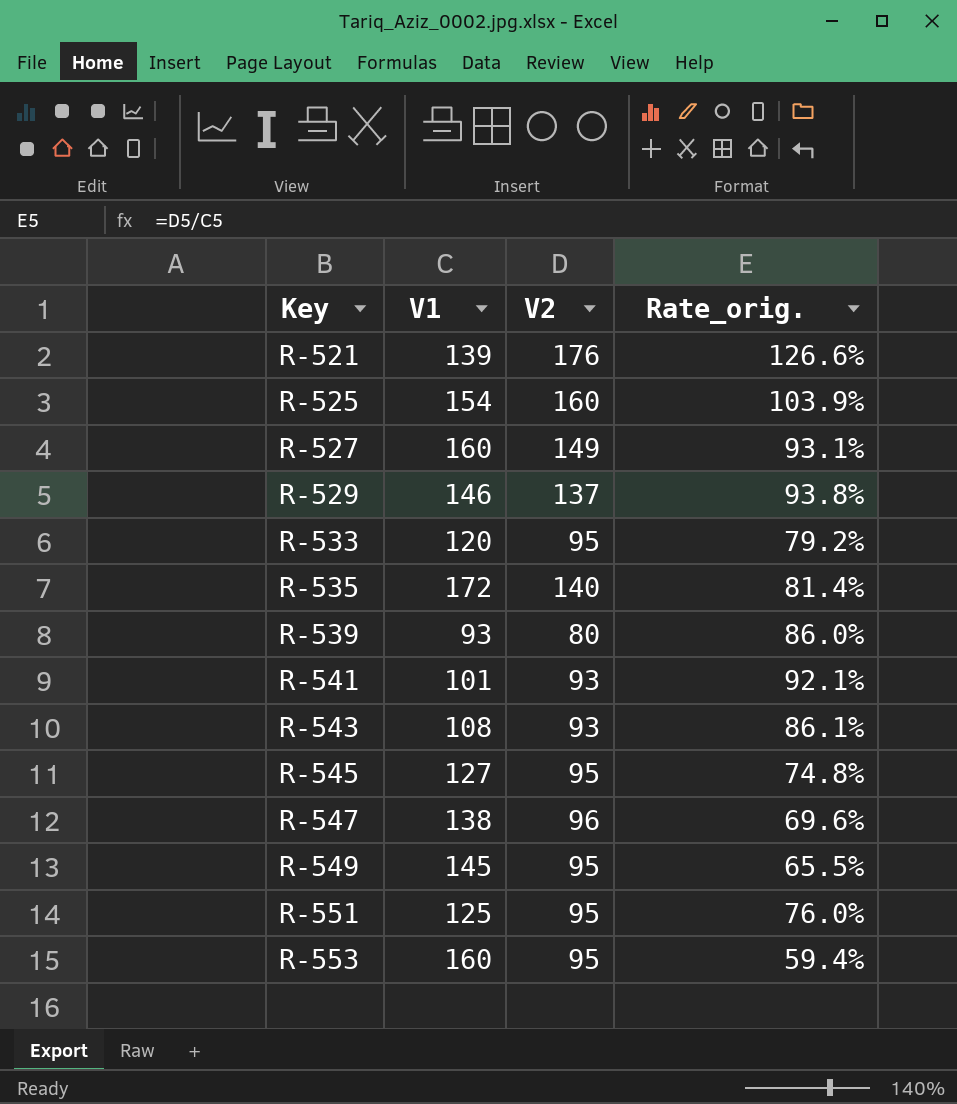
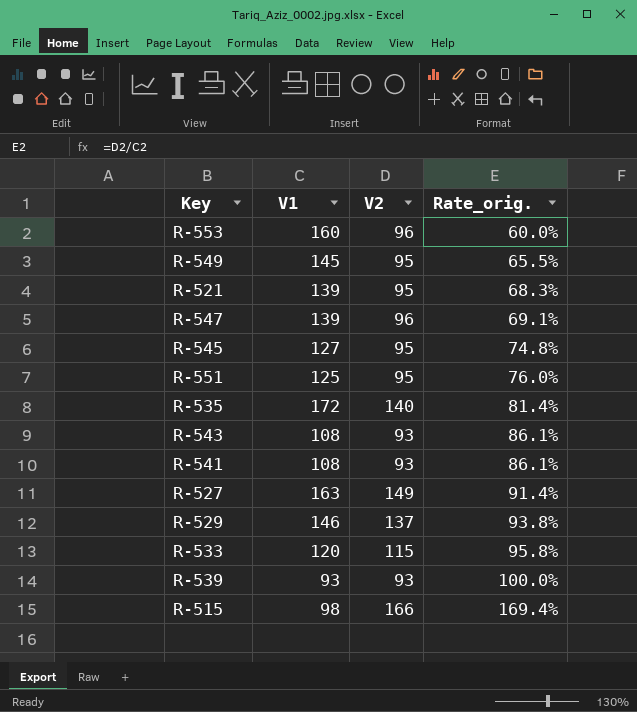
row order: Key ascending -> Rate_orig. ascending
row R-525: 154 | 160 | 103.9% -> none
R-553 | V2: 95 -> 96
R-553 | Rate_orig.: 59.4% -> 60.0%
R-521 | V2: 176 -> 95
R-521 | Rate_orig.: 126.6% -> 68.3%
R-547 | V1: 138 -> 139
R-547 | Rate_orig.: 69.6% -> 69.1%
R-541 | V1: 101 -> 108
R-541 | Rate_orig.: 92.1% -> 86.1%
R-527 | V1: 160 -> 163
R-527 | Rate_orig.: 93.1% -> 91.4%
R-533 | V2: 95 -> 115
R-533 | Rate_orig.: 79.2% -> 95.8%
R-539 | V2: 80 -> 93
R-539 | Rate_orig.: 86.0% -> 100.0%
row R-515: none -> 98 | 166 | 169.4%

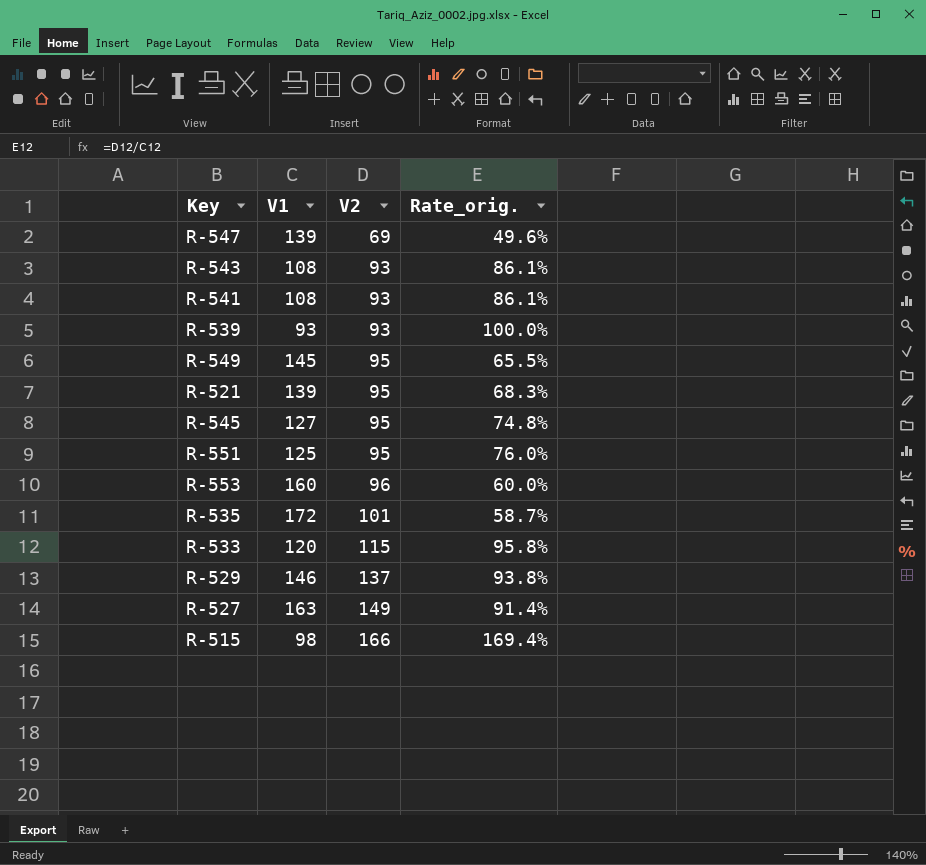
row order: Rate_orig. ascending -> V2 ascending
R-547 | V2: 96 -> 69
R-547 | Rate_orig.: 69.1% -> 49.6%
R-535 | V2: 140 -> 101
R-535 | Rate_orig.: 81.4% -> 58.7%

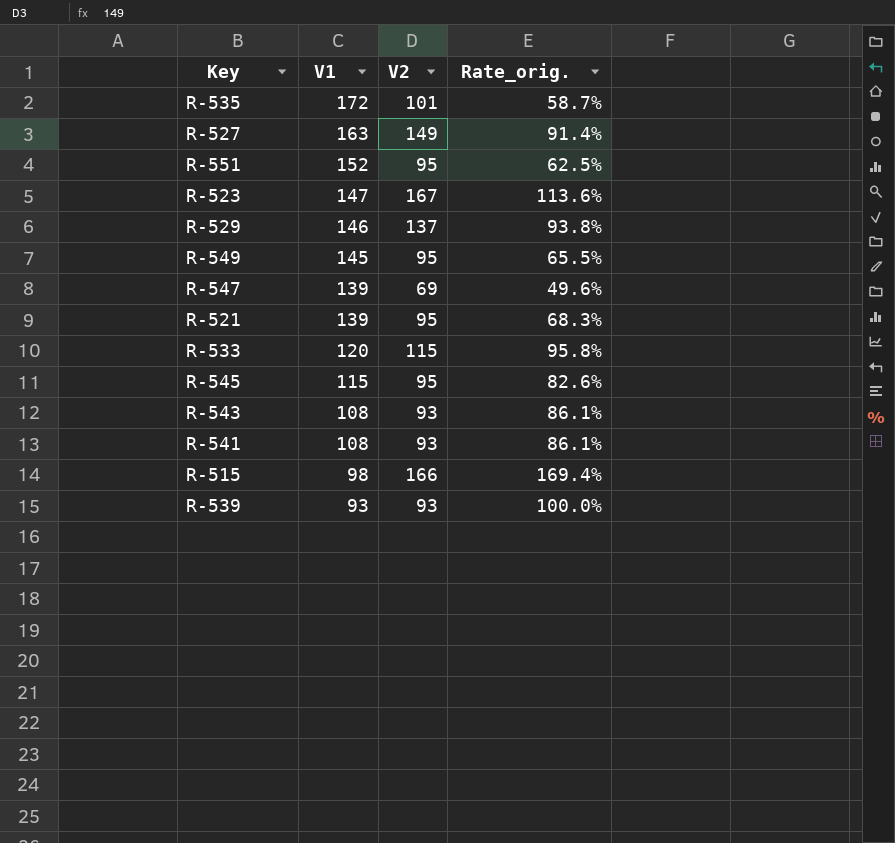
row order: V2 ascending -> V1 descending
row R-553: 160 | 96 | 60.0% -> none
R-551 | V1: 125 -> 152
R-551 | Rate_orig.: 76.0% -> 62.5%
row R-523: none -> 147 | 167 | 113.6%
R-545 | V1: 127 -> 115
R-545 | Rate_orig.: 74.8% -> 82.6%

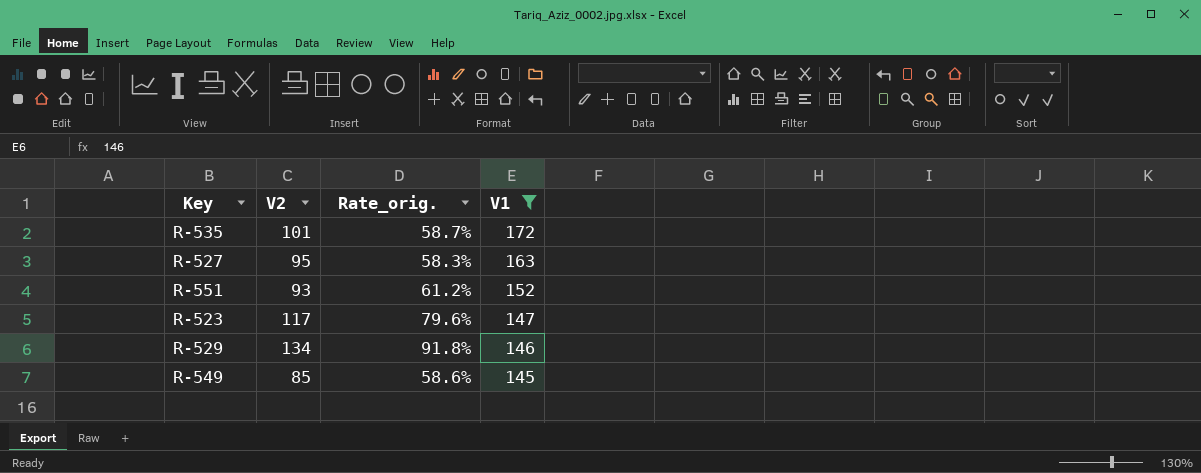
filter: none -> V1 >= 145
column V1 | position: 2 -> 4
R-527 | V2: 149 -> 95
R-527 | Rate_orig.: 91.4% -> 58.3%
R-551 | V2: 95 -> 93
R-551 | Rate_orig.: 62.5% -> 61.2%
R-523 | V2: 167 -> 117
R-523 | Rate_orig.: 113.6% -> 79.6%
R-529 | V2: 137 -> 134
R-529 | Rate_orig.: 93.8% -> 91.8%
R-549 | V2: 95 -> 85
R-549 | Rate_orig.: 65.5% -> 58.6%

